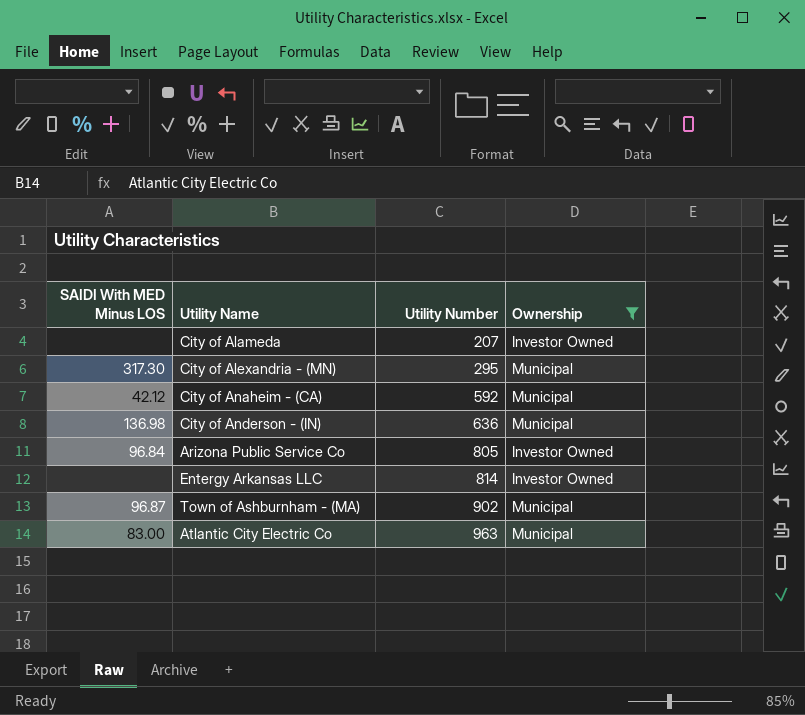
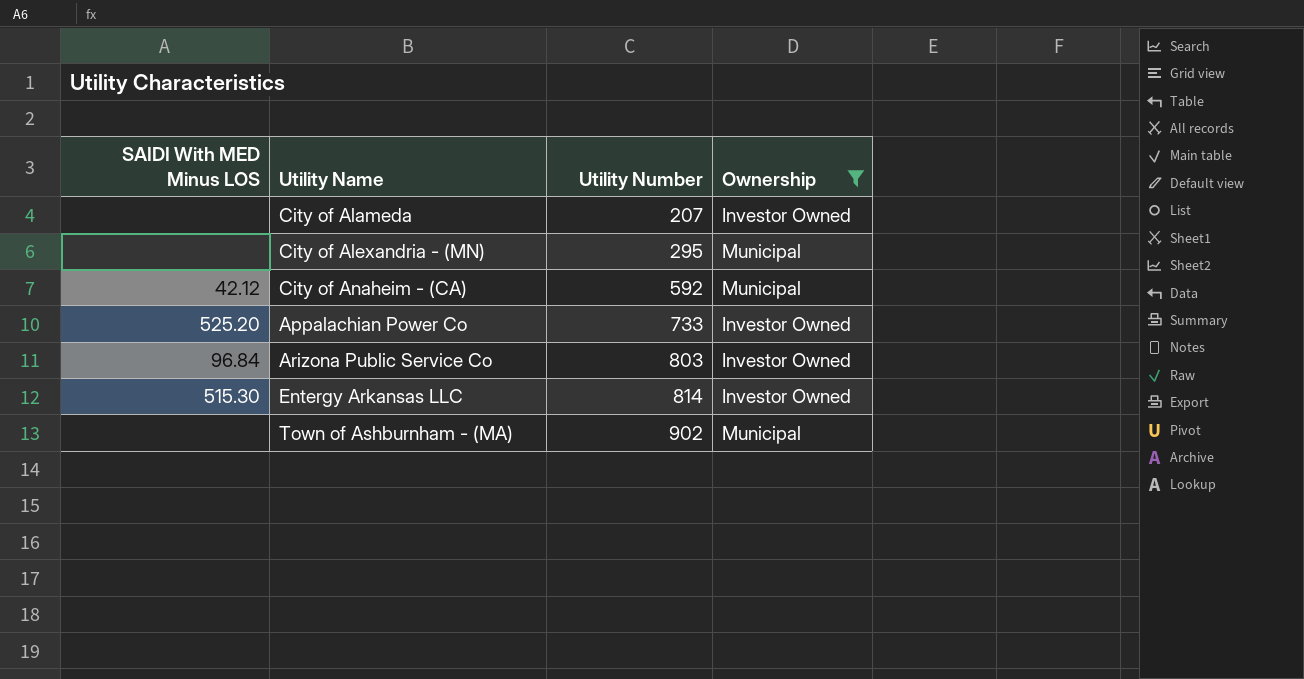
row City of Anderson - (IN): 136.98 | 636 | Municipal -> none
row Atlantic City Electric Co: 83.00 | 963 | Municipal -> none
City of Alexandria - (MN) | SAIDI With MED Minus LOS: 317.30 -> none
row Appalachian Power Co: none -> 525.20 | 733 | Investor Owned
Arizona Public Service Co | Utility Number: 805 -> 803
Entergy Arkansas LLC | SAIDI With MED Minus LOS: none -> 515.30
Town of Ashburnham - (MA) | SAIDI With MED Minus LOS: 96.87 -> none

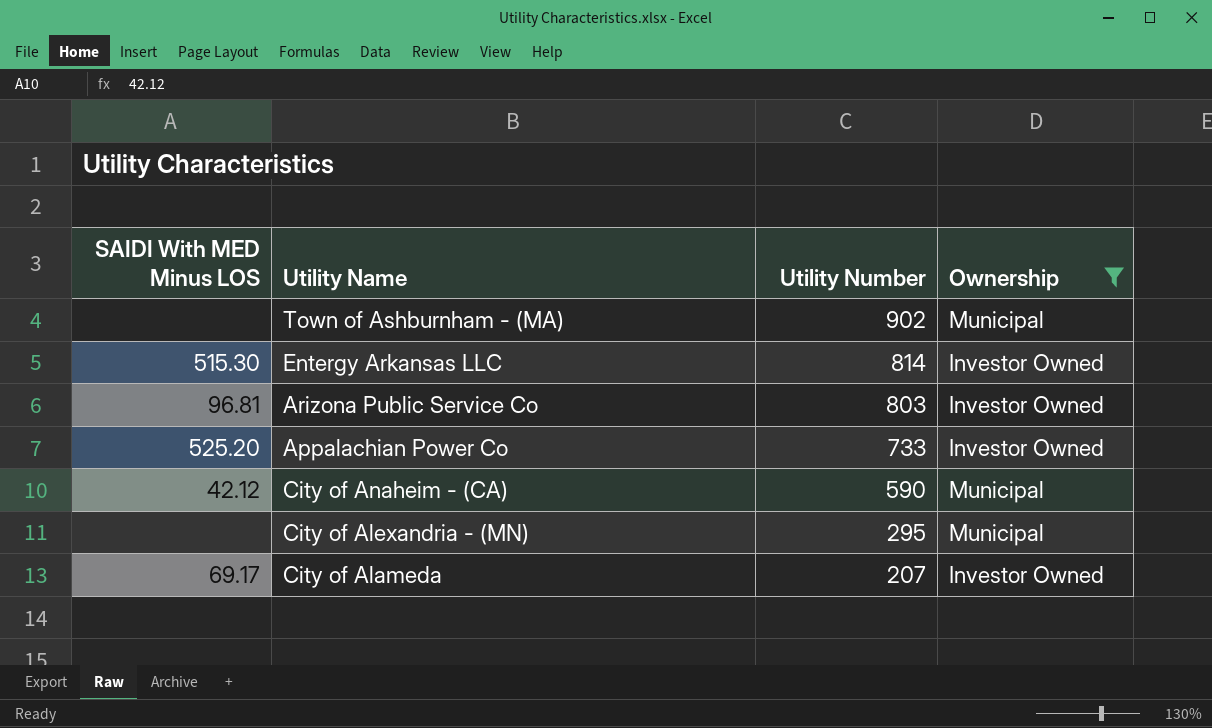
row order: Utility Number ascending -> Utility Number descending
Arizona Public Service Co | SAIDI With MED Minus LOS: 96.84 -> 96.81
City of Anaheim - (CA) | Utility Number: 592 -> 590
City of Alameda | SAIDI With MED Minus LOS: none -> 69.17

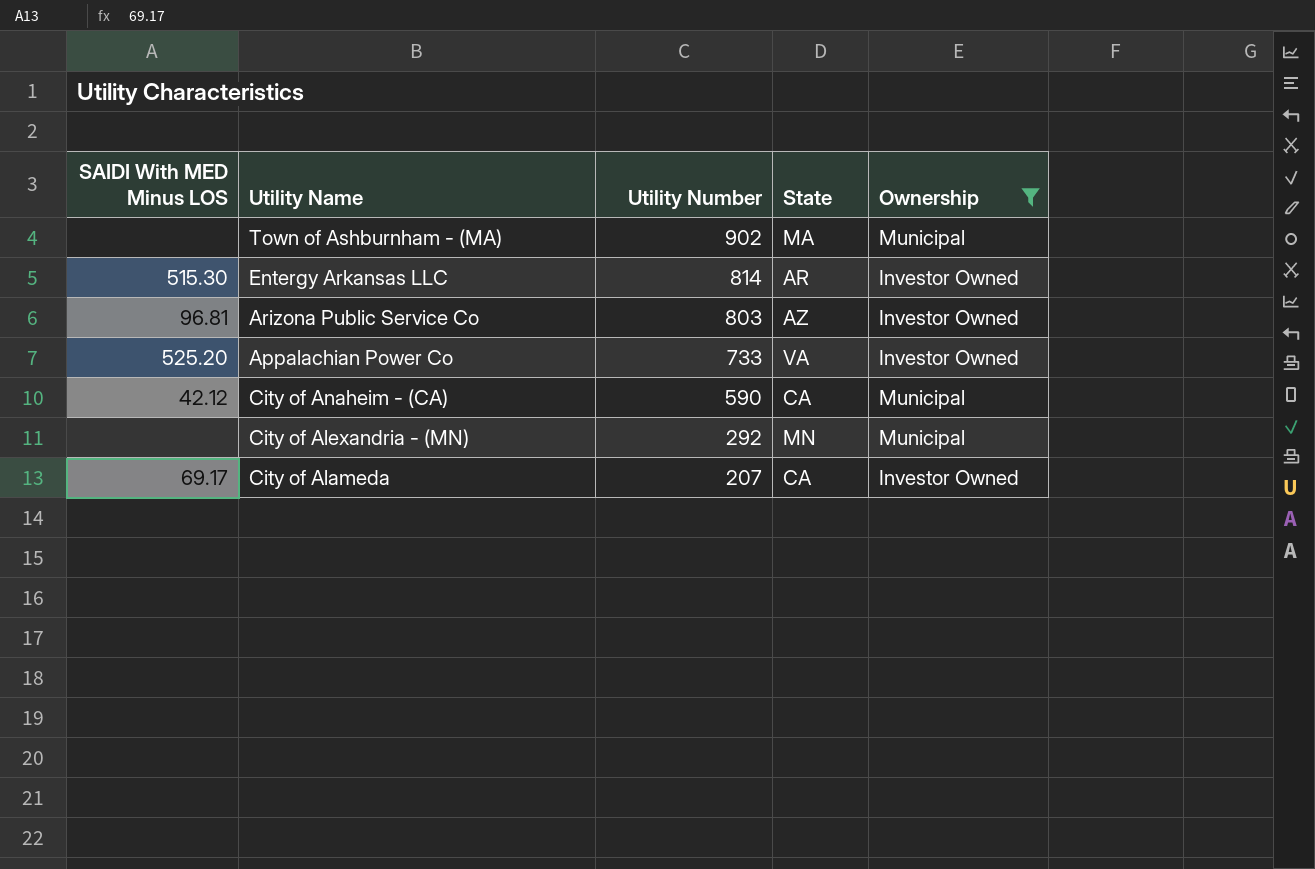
column State | position: none -> 4
City of Alexandria - (MN) | Utility Number: 295 -> 292

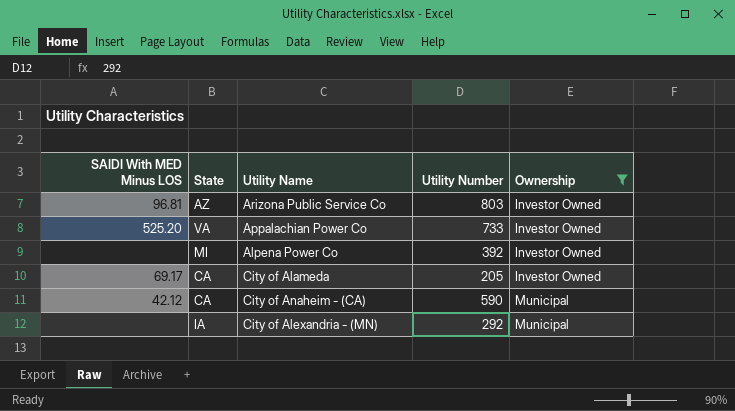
row order: Utility Number descending -> Ownership ascending
column State | position: 4 -> 2
row Town of Ashburnham - (MA): none | 902 | MA | Municipal -> none
row Entergy Arkansas LLC: 515.30 | 814 | AR | Investor Owned -> none
row Alpena Power Co: none -> none | MI | 392 | Investor Owned
City of Alameda | Utility Number: 207 -> 205
City of Alexandria - (MN) | State: MN -> IA

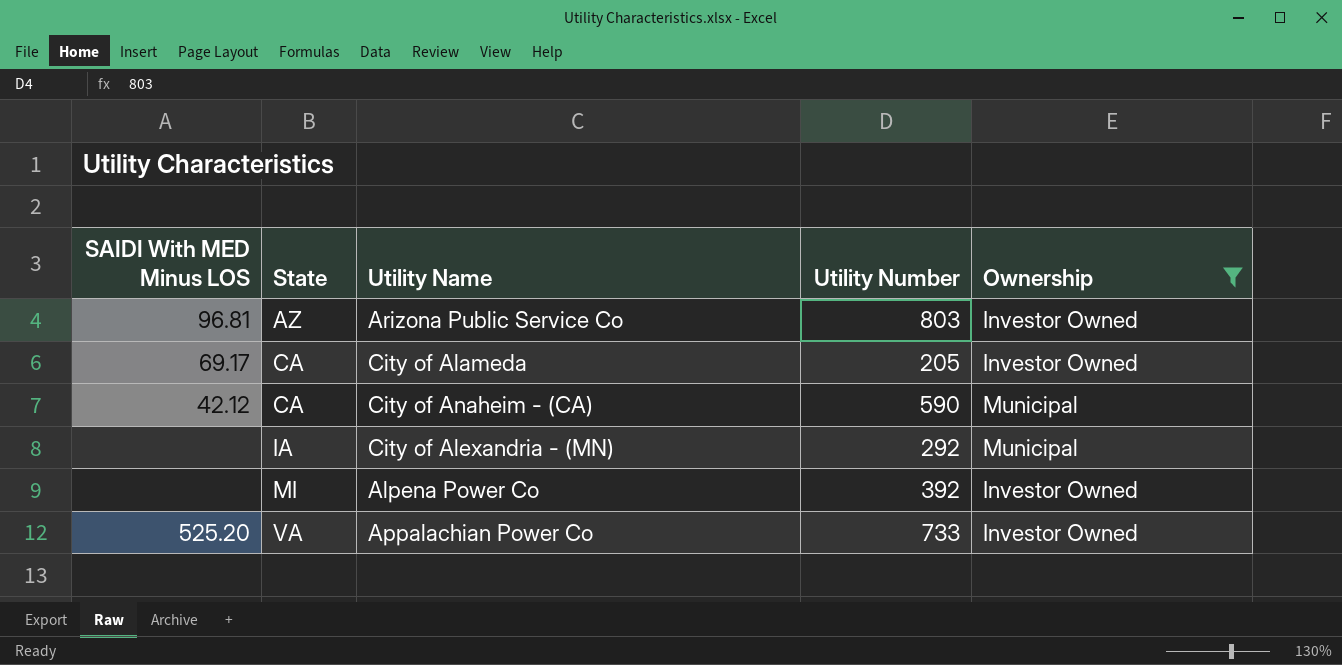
row order: Ownership ascending -> State ascending

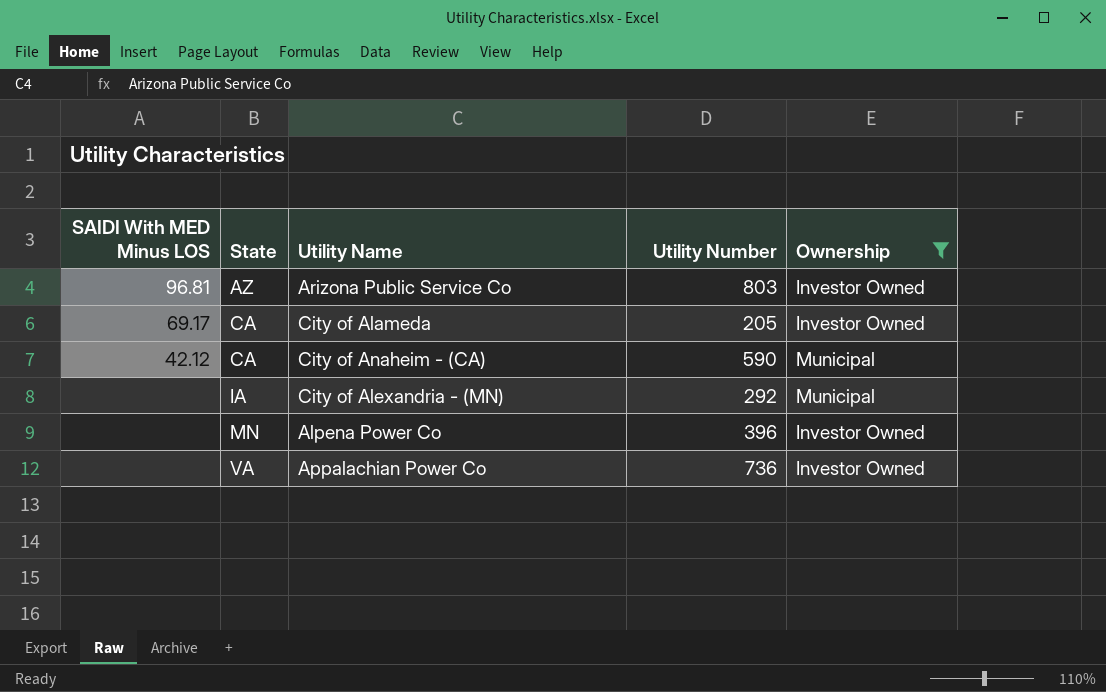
Alpena Power Co | State: MI -> MN
Alpena Power Co | Utility Number: 392 -> 396
Appalachian Power Co | SAIDI With MED Minus LOS: 525.20 -> none
Appalachian Power Co | Utility Number: 733 -> 736

